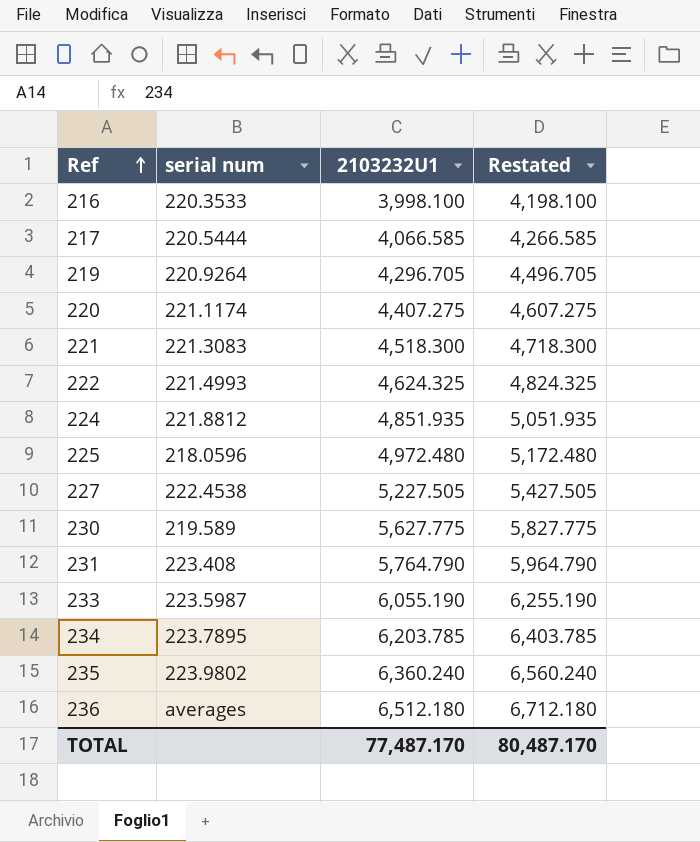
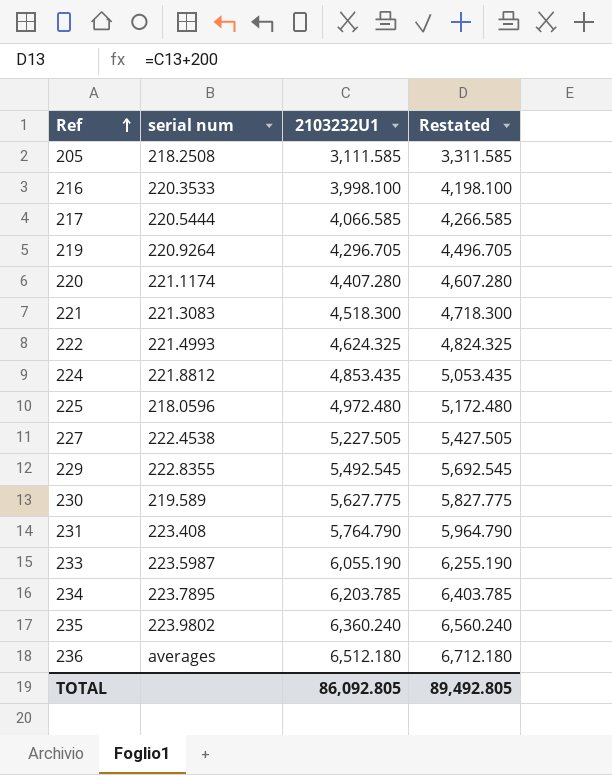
row 205: none -> 218.2508 | 3,111.585 | 3,311.585
220 | 2103232U1: 4,407.275 -> 4,407.280
220 | Restated: 4,607.275 -> 4,607.280
224 | 2103232U1: 4,851.935 -> 4,853.435
224 | Restated: 5,051.935 -> 5,053.435
row 229: none -> 222.8355 | 5,492.545 | 5,692.545
TOTAL | 2103232U1: 77,487.170 -> 86,092.805
TOTAL | Restated: 80,487.170 -> 89,492.805

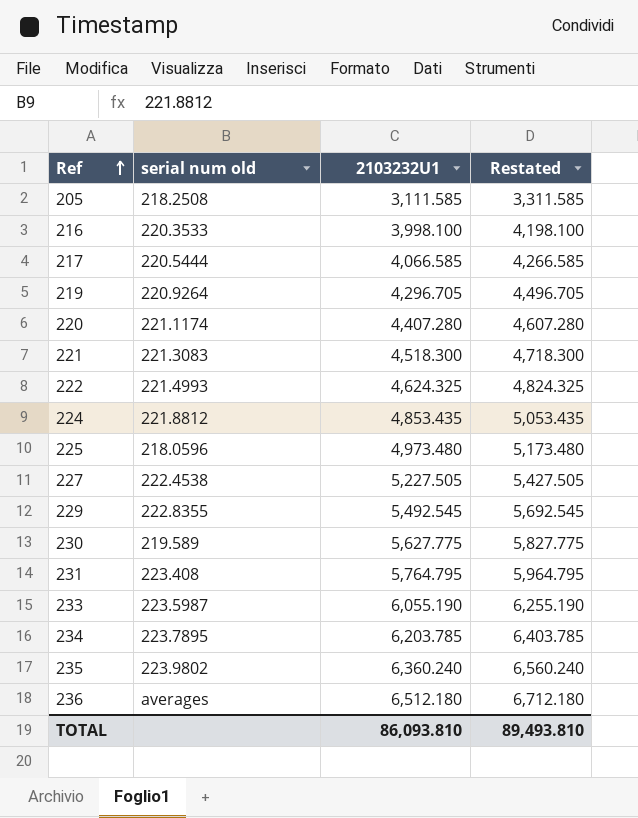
column name: serial num -> serial num old
225 | 2103232U1: 4,972.480 -> 4,973.480
225 | Restated: 5,172.480 -> 5,173.480
231 | 2103232U1: 5,764.790 -> 5,764.795
231 | Restated: 5,964.790 -> 5,964.795
TOTAL | 2103232U1: 86,092.805 -> 86,093.810
TOTAL | Restated: 89,492.805 -> 89,493.810

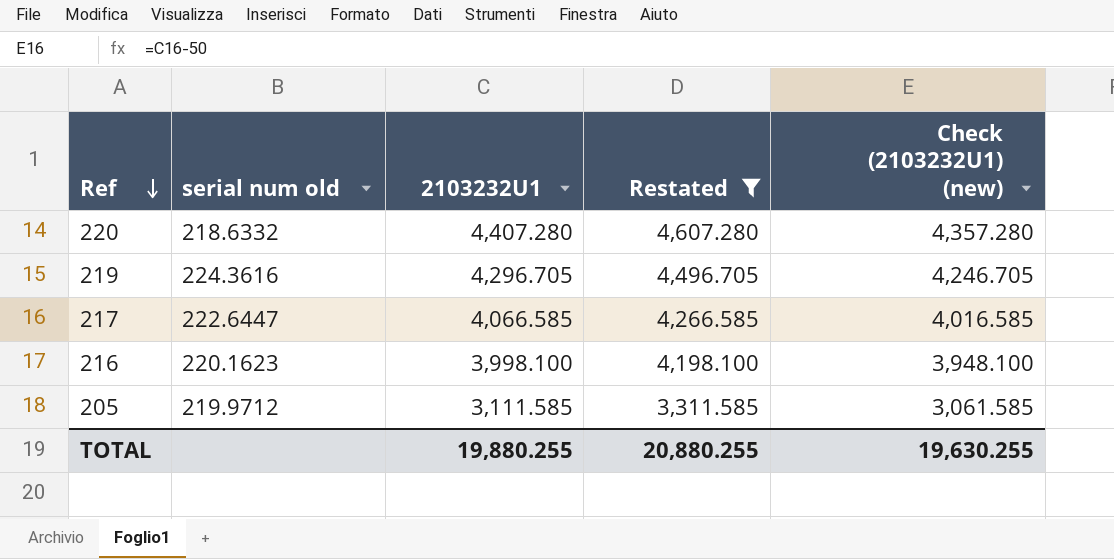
filter: none -> Restated <= 4,607.280
row order: Ref ascending -> Ref descending
column Check (2103232U1) (new) | formula: none -> [2103232U1] - 50
220 | serial num old: 221.1174 -> 218.6332
219 | serial num old: 220.9264 -> 224.3616
217 | serial num old: 220.5444 -> 222.6447
216 | serial num old: 220.3533 -> 220.1623
205 | serial num old: 218.2508 -> 219.9712
TOTAL | 2103232U1: 86,093.810 -> 19,880.255
TOTAL | Restated: 89,493.810 -> 20,880.255

